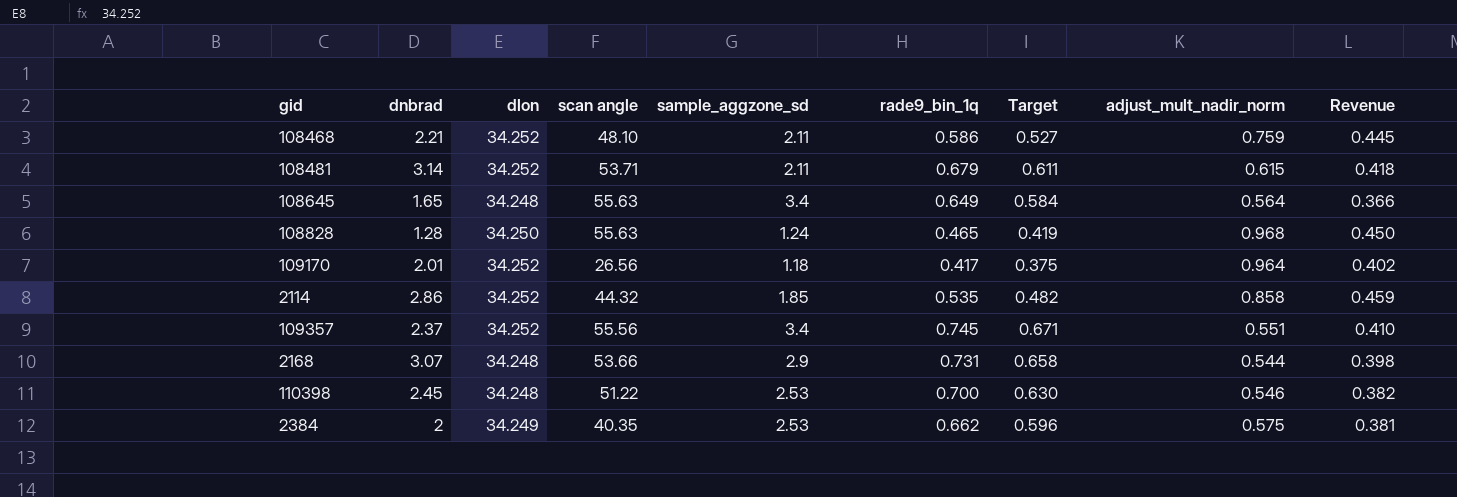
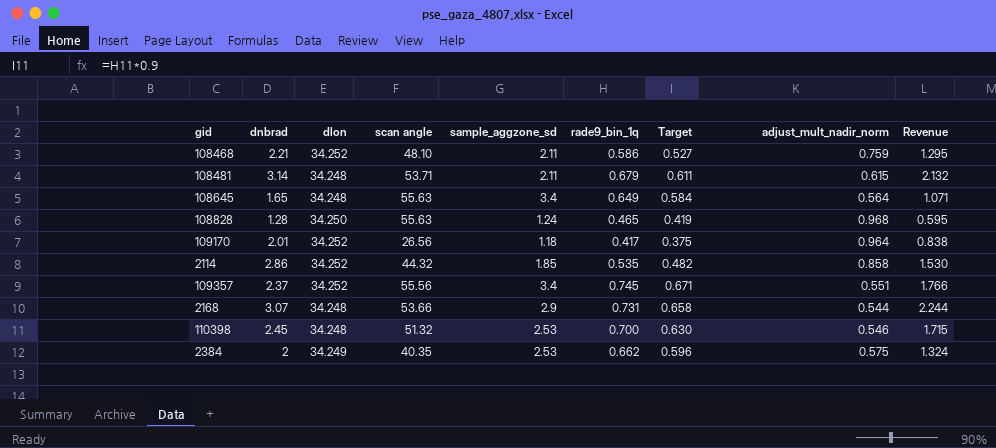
column Revenue | formula: [rade9_bin_1q] * [adjust_mult_nadir_norm] -> [dnbrad] * [rade9_bin_1q]
108481 | dlon: 34.252 -> 34.248
110398 | scan angle: 51.22 -> 51.32

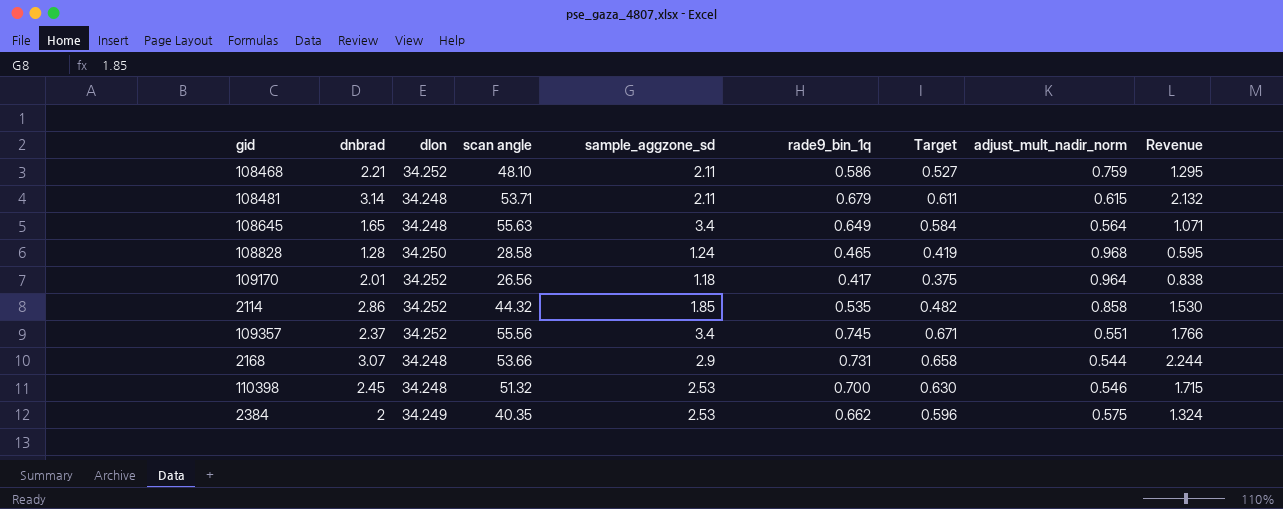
108828 | scan angle: 55.63 -> 28.58

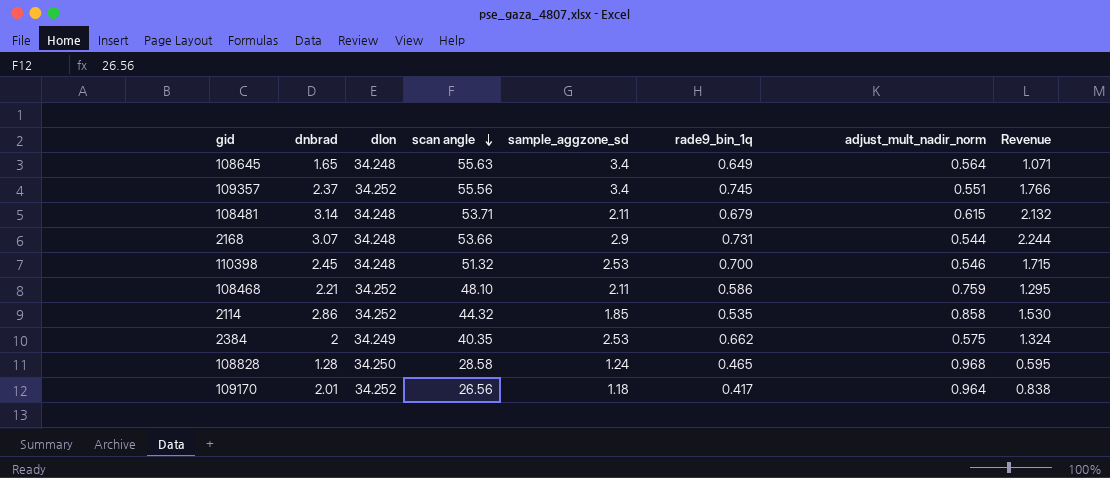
row order: none -> scan angle descending
column Target | formula: [rade9_bin_1q] * 0.9 -> none

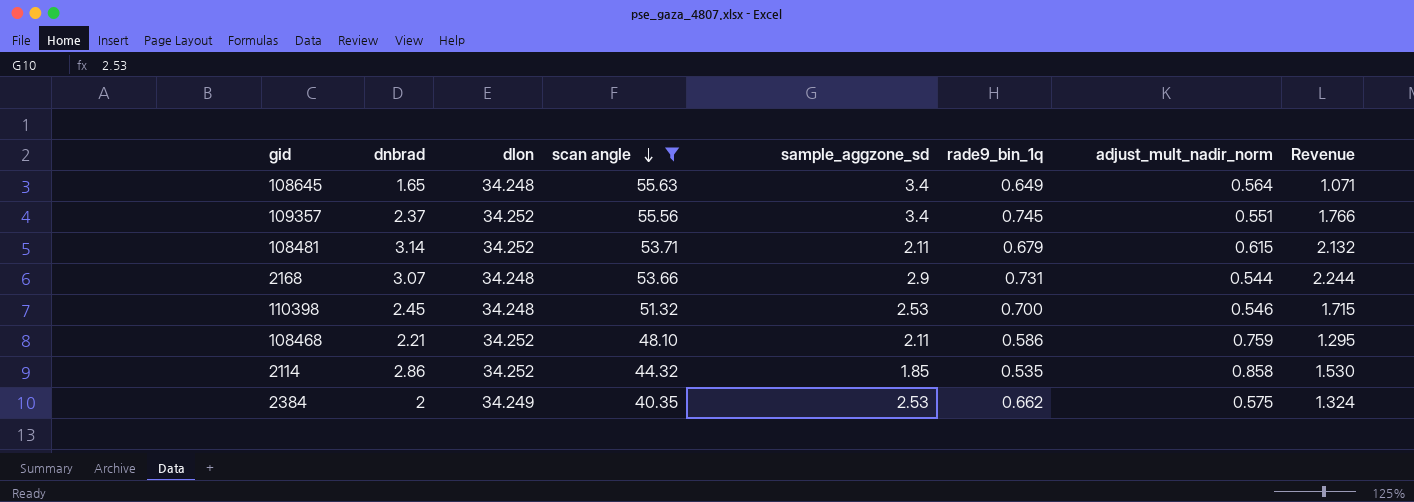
filter: none -> scan angle >= 40.35
108481 | dlon: 34.248 -> 34.252

